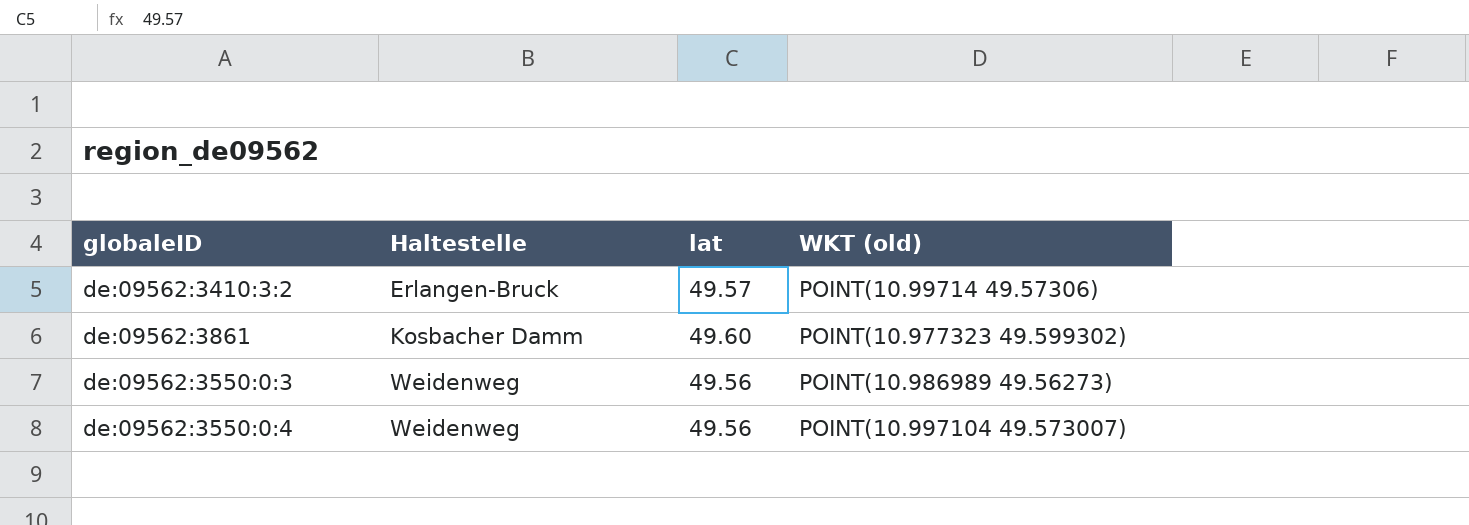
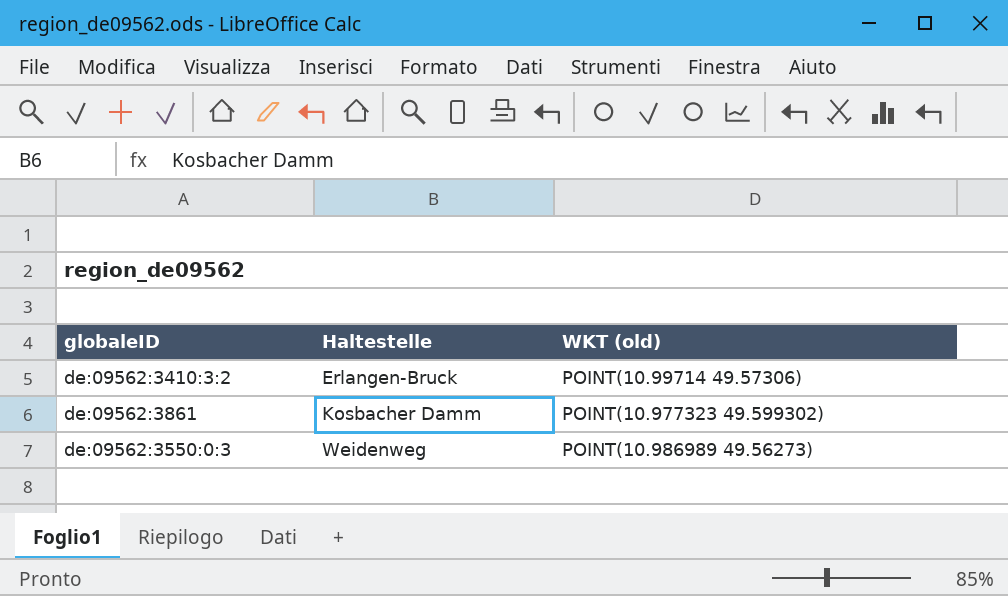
column lat | position: 3 -> none
row de:09562:3550:0:4: Weidenweg | 49.56 | POINT(10.997104 49.573007) -> none

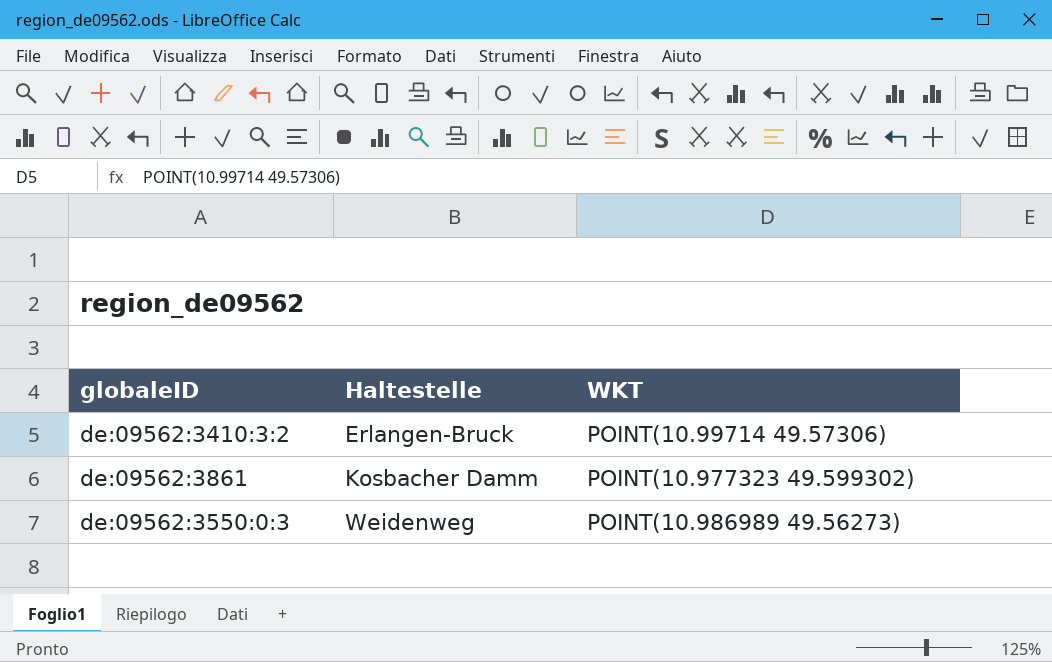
column name: WKT (old) -> WKT

